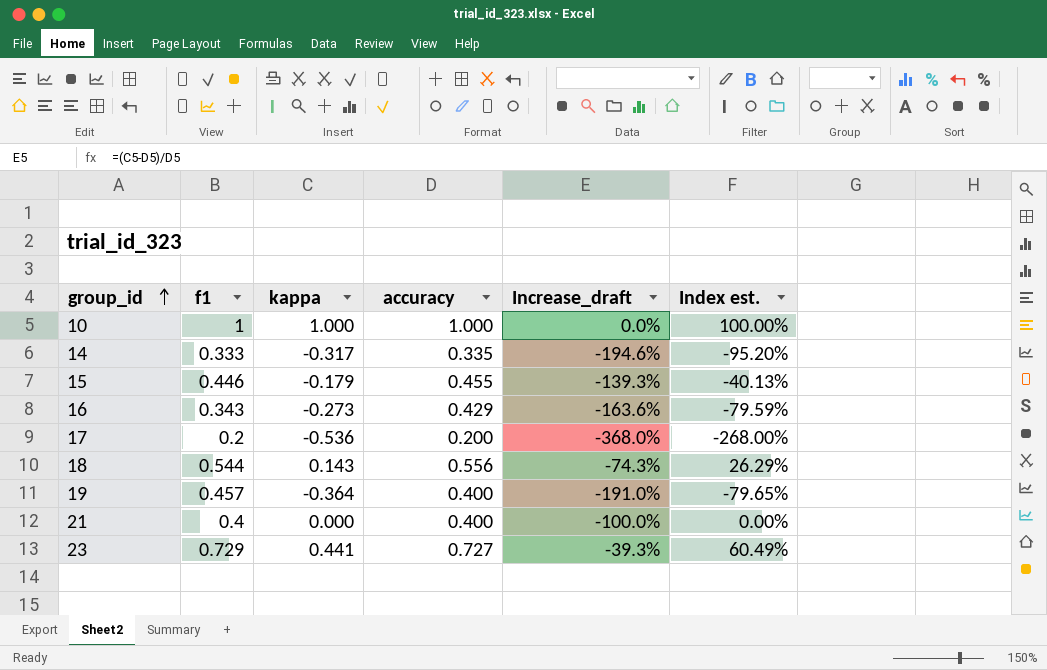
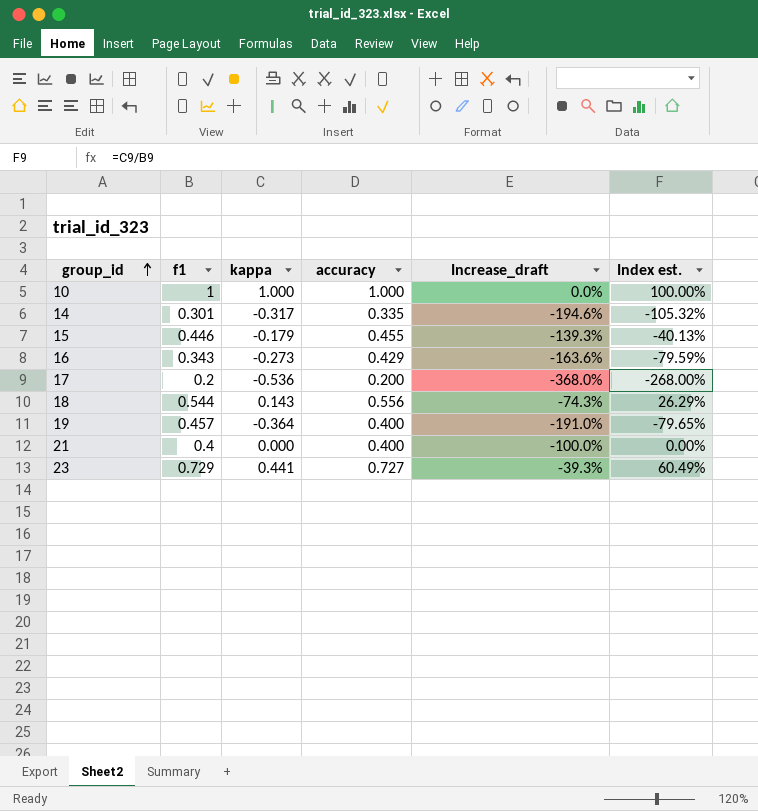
14 | f1: 0.333 -> 0.301
14 | Index est.: -95.20% -> -105.32%

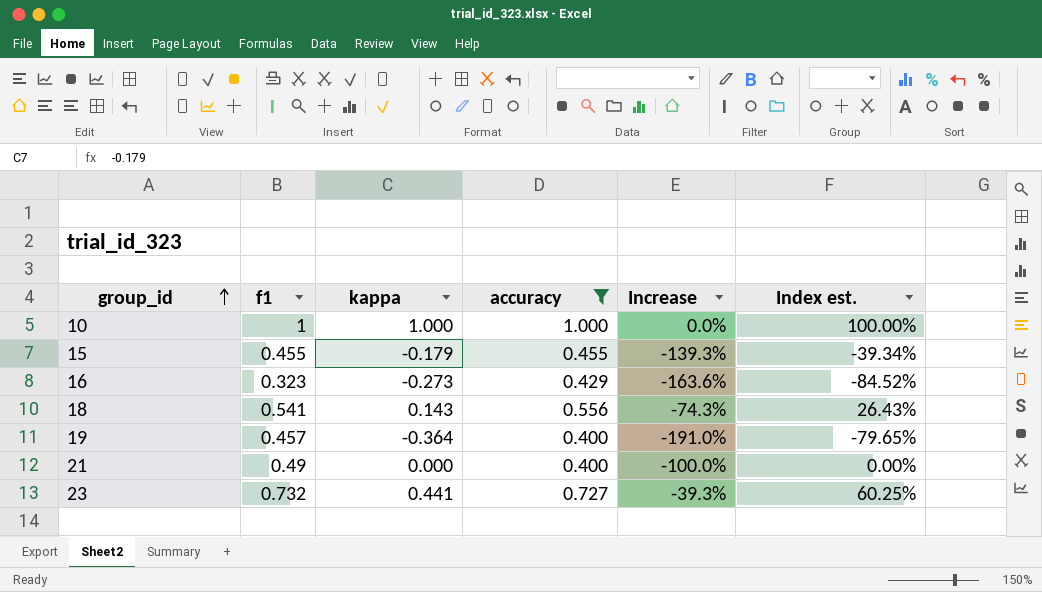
filter: none -> accuracy >= 0.400
column name: Increase_draft -> Increase
15 | f1: 0.446 -> 0.455
15 | Index est.: -40.13% -> -39.34%
16 | f1: 0.343 -> 0.323
16 | Index est.: -79.59% -> -84.52%
18 | f1: 0.544 -> 0.541
18 | Index est.: 26.29% -> 26.43%
21 | f1: 0.4 -> 0.49
23 | f1: 0.729 -> 0.732
23 | Index est.: 60.49% -> 60.25%

